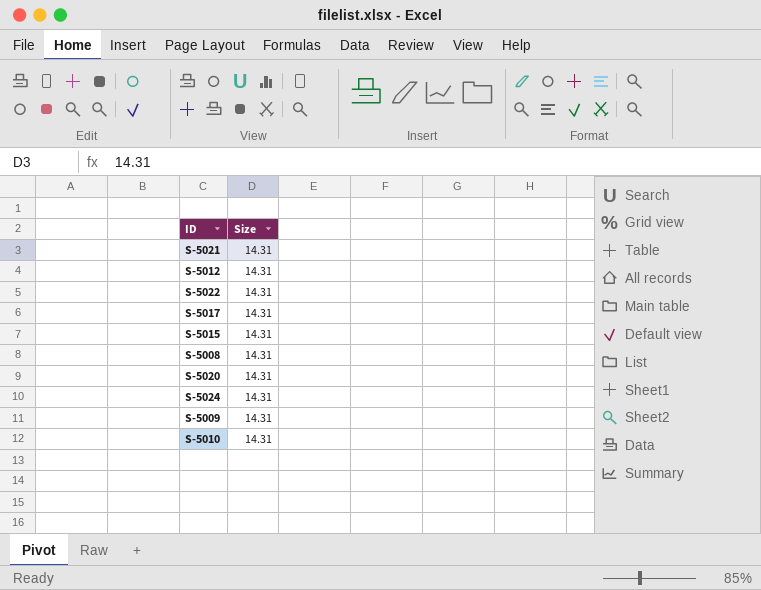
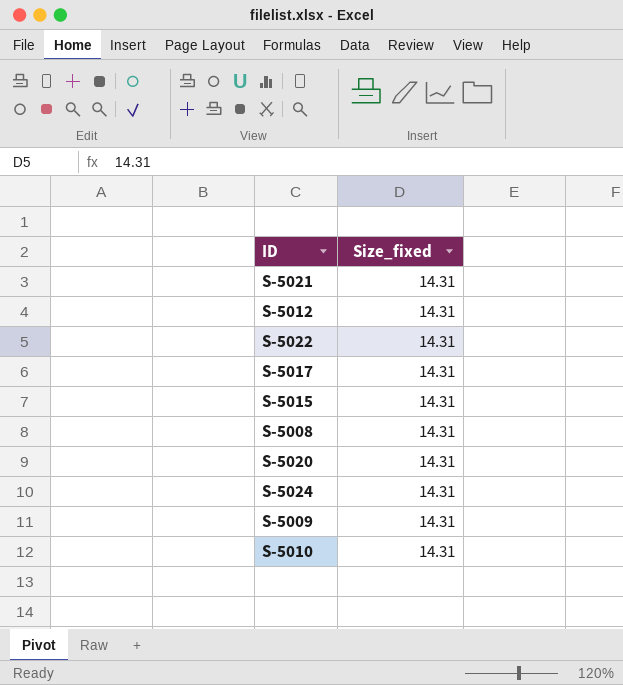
column name: Size -> Size_fixed

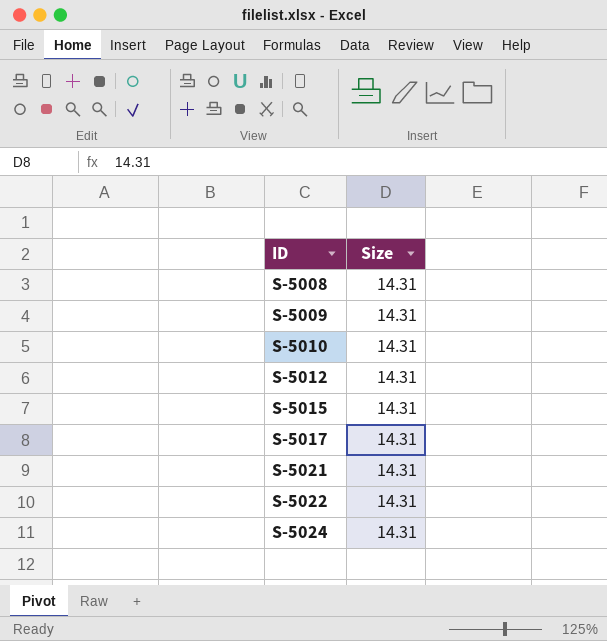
row order: none -> ID ascending
column name: Size_fixed -> Size
row S-5020: 14.31 -> none

